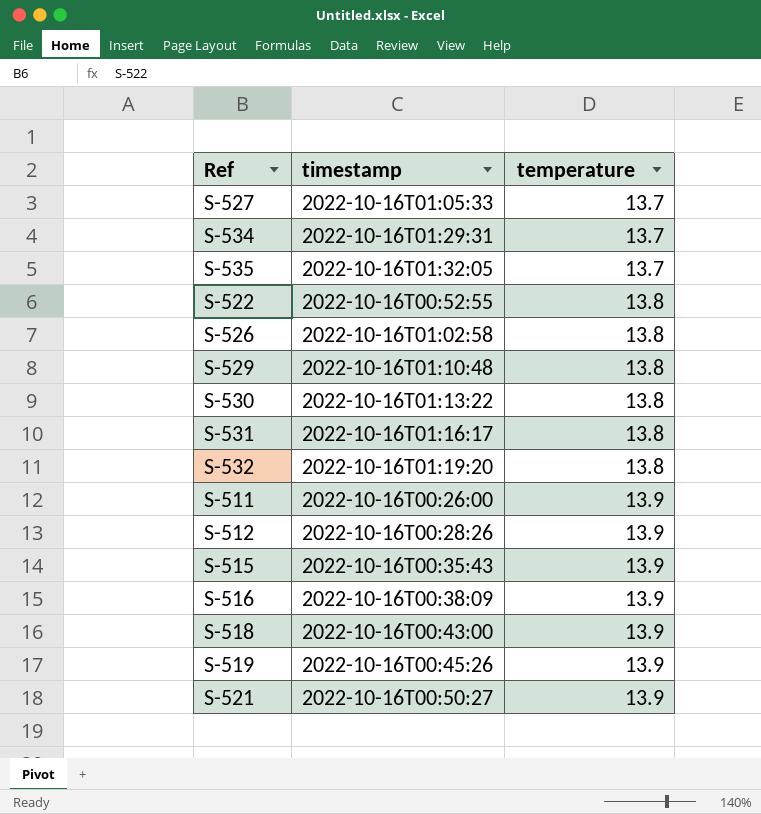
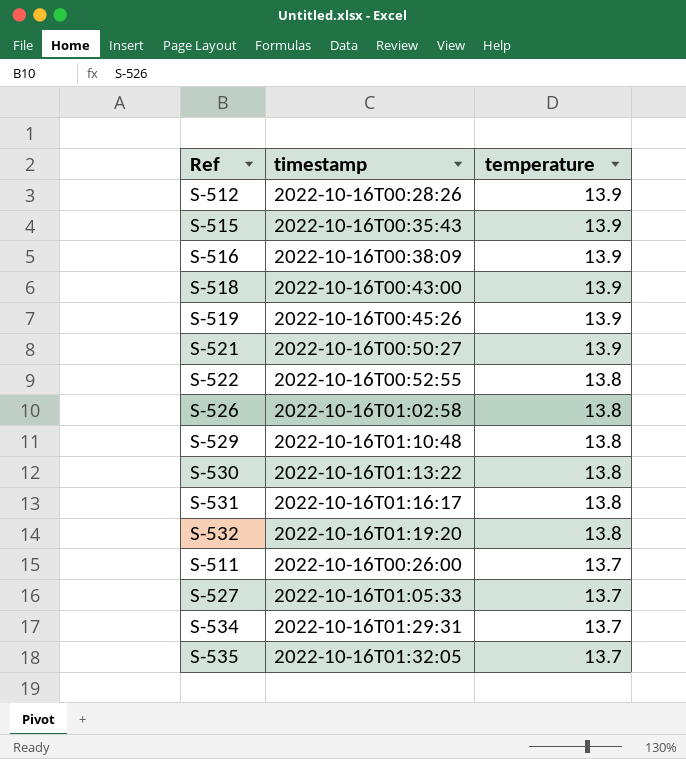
row order: temperature ascending -> temperature descending
S-511 | temperature: 13.9 -> 13.7

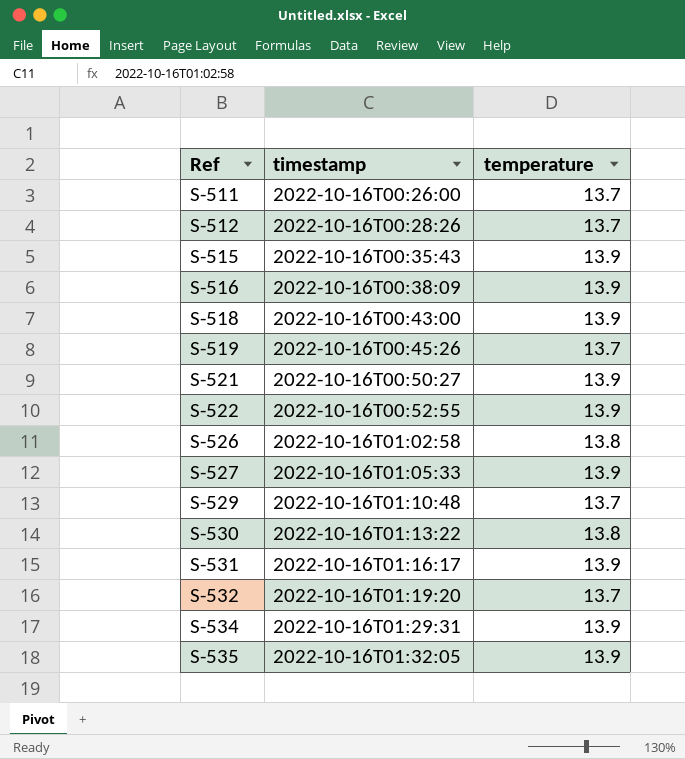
row order: temperature descending -> Ref ascending
S-512 | temperature: 13.9 -> 13.7
S-519 | temperature: 13.9 -> 13.7
S-522 | temperature: 13.8 -> 13.9
S-527 | temperature: 13.7 -> 13.9
S-529 | temperature: 13.8 -> 13.7
S-531 | temperature: 13.8 -> 13.9
S-532 | temperature: 13.8 -> 13.7
S-534 | temperature: 13.7 -> 13.9
S-535 | temperature: 13.7 -> 13.9

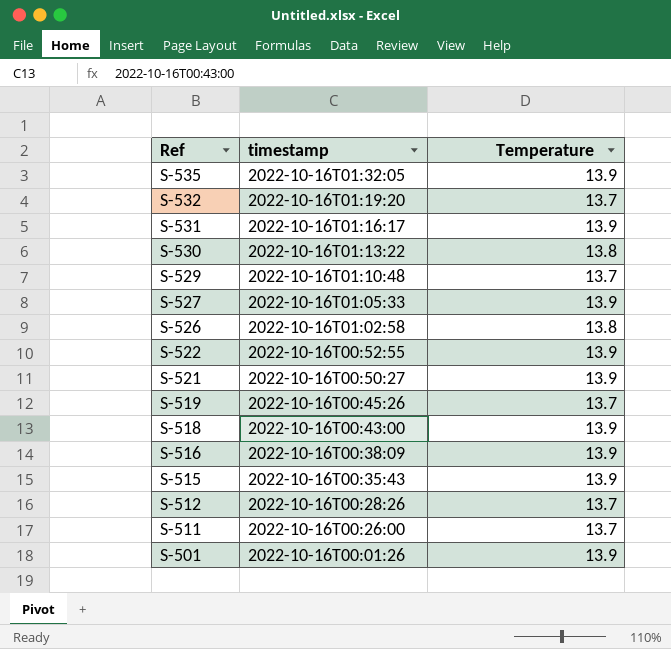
row order: Ref ascending -> Ref descending
column name: temperature -> Temperature
row S-534: 2022-10-16T01:29:31 | 13.9 -> none
row S-501: none -> 2022-10-16T00:01:26 | 13.9

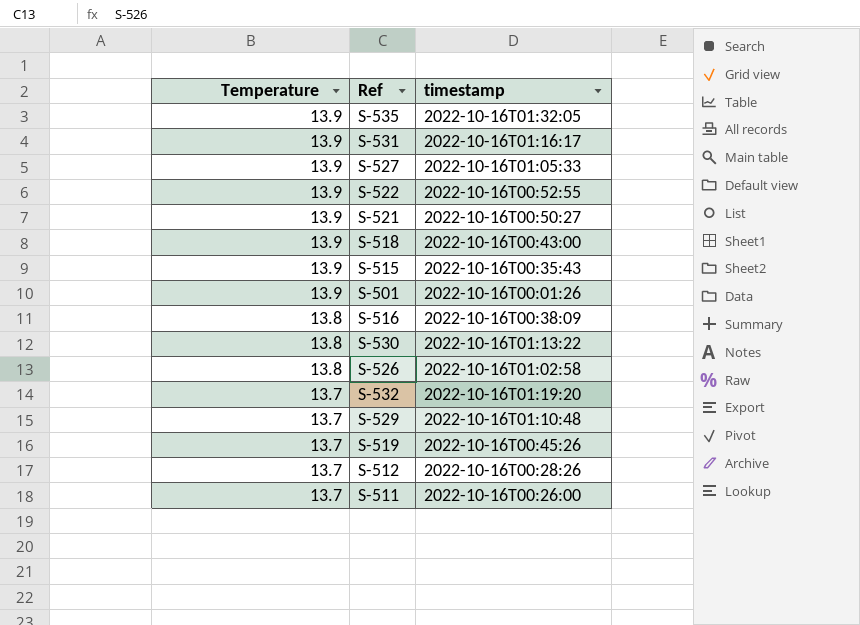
row order: Ref descending -> Temperature descending
column Temperature | position: 3 -> 1
S-516 | Temperature: 13.9 -> 13.8

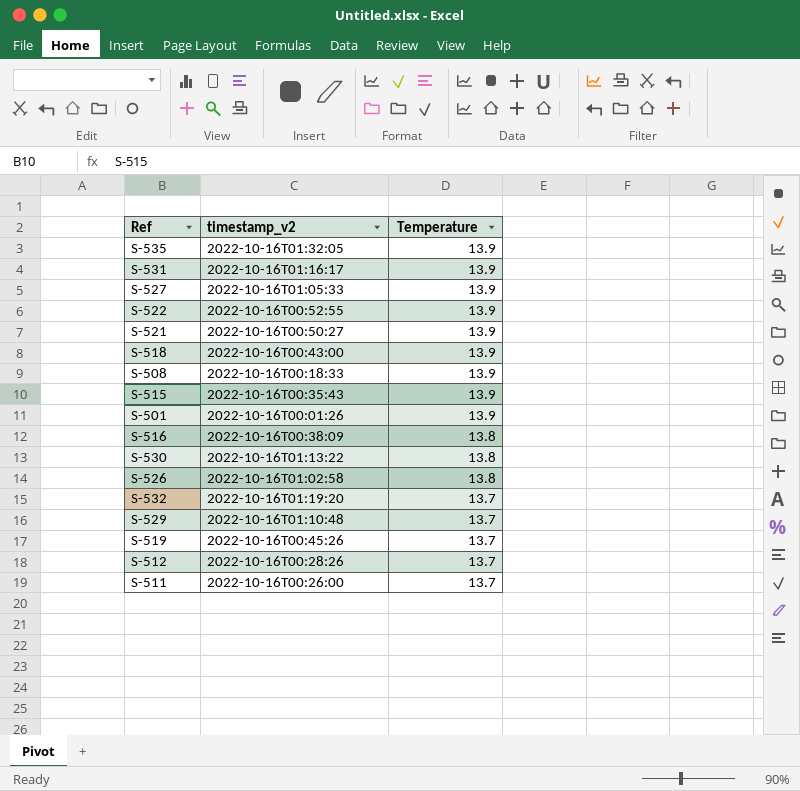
column name: timestamp -> timestamp_v2
column Temperature | position: 1 -> 3
row S-508: none -> 2022-10-16T00:18:33 | 13.9

